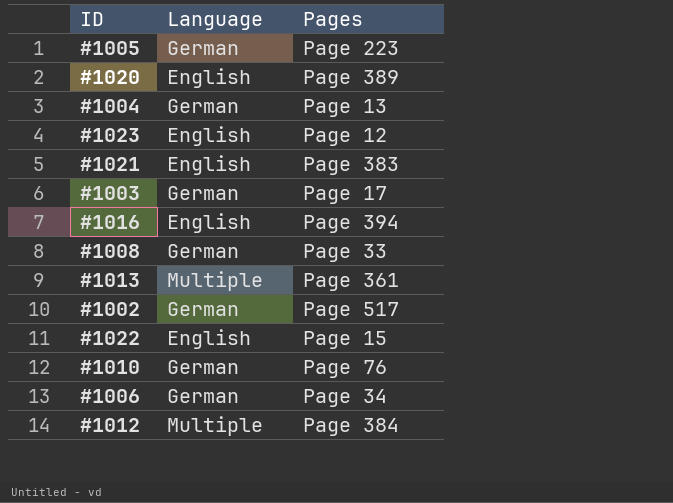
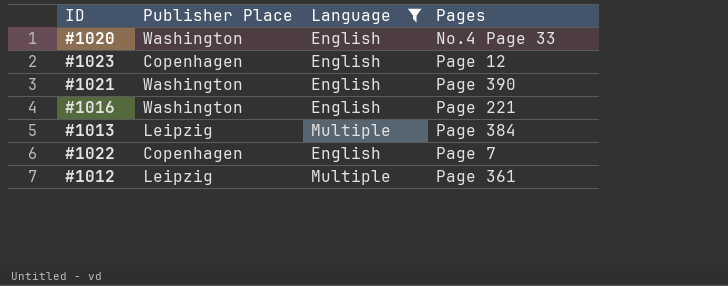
filter: none -> Language != German
column Publisher Place | position: none -> 2
#1020 | Pages: Page 389 -> No.4 Page 33
#1021 | Pages: Page 383 -> Page 390
#1016 | Pages: Page 394 -> Page 221
#1013 | Pages: Page 361 -> Page 384
#1022 | Pages: Page 15 -> Page 7
#1012 | Pages: Page 384 -> Page 361

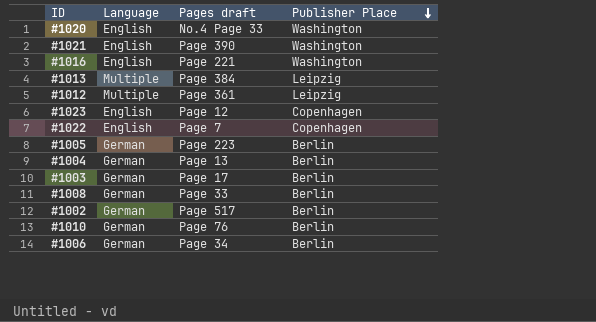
filter: Language != German -> none
row order: none -> Publisher Place descending
column name: Pages -> Pages draft
column Publisher Place | position: 2 -> 4

